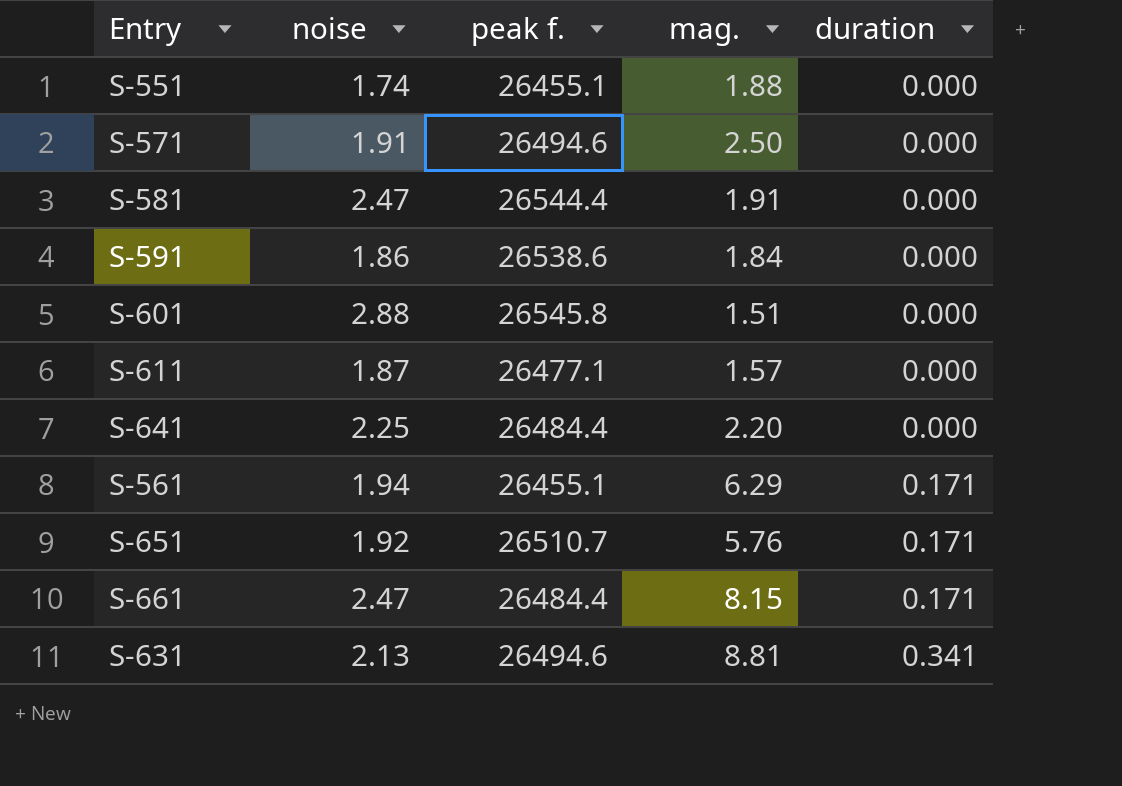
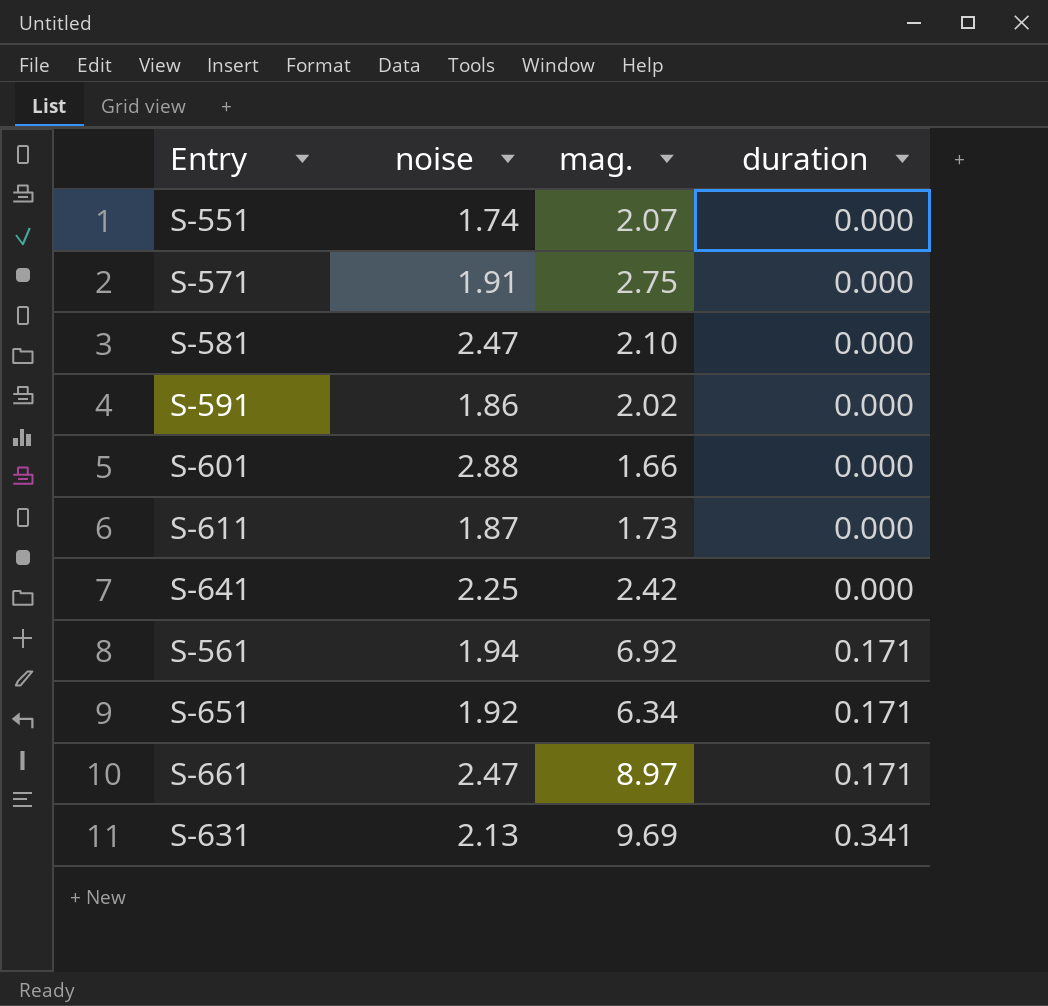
column peak f. | position: 3 -> none
S-551 | mag.: 1.88 -> 2.07
S-571 | mag.: 2.50 -> 2.75
S-581 | mag.: 1.91 -> 2.10
S-591 | mag.: 1.84 -> 2.02
S-601 | mag.: 1.51 -> 1.66
S-611 | mag.: 1.57 -> 1.73
S-641 | mag.: 2.20 -> 2.42
S-561 | mag.: 6.29 -> 6.92
S-651 | mag.: 5.76 -> 6.34
S-661 | mag.: 8.15 -> 8.97
S-631 | mag.: 8.81 -> 9.69

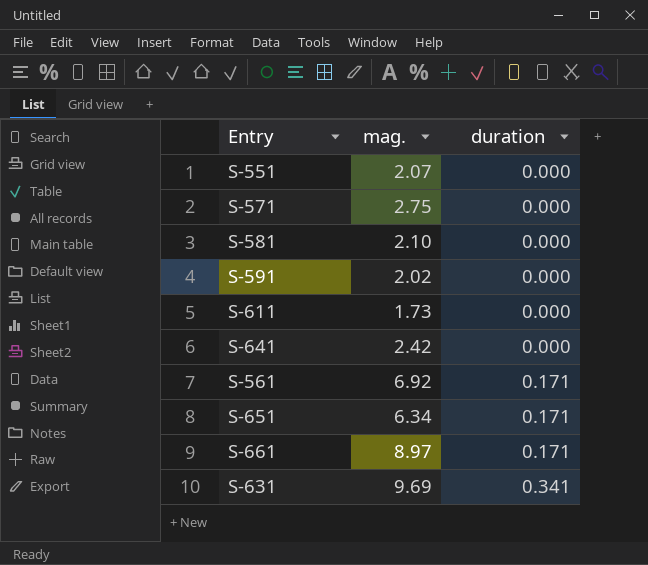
column noise | position: 2 -> none
row S-601: 2.88 | 1.66 | 0.000 -> none

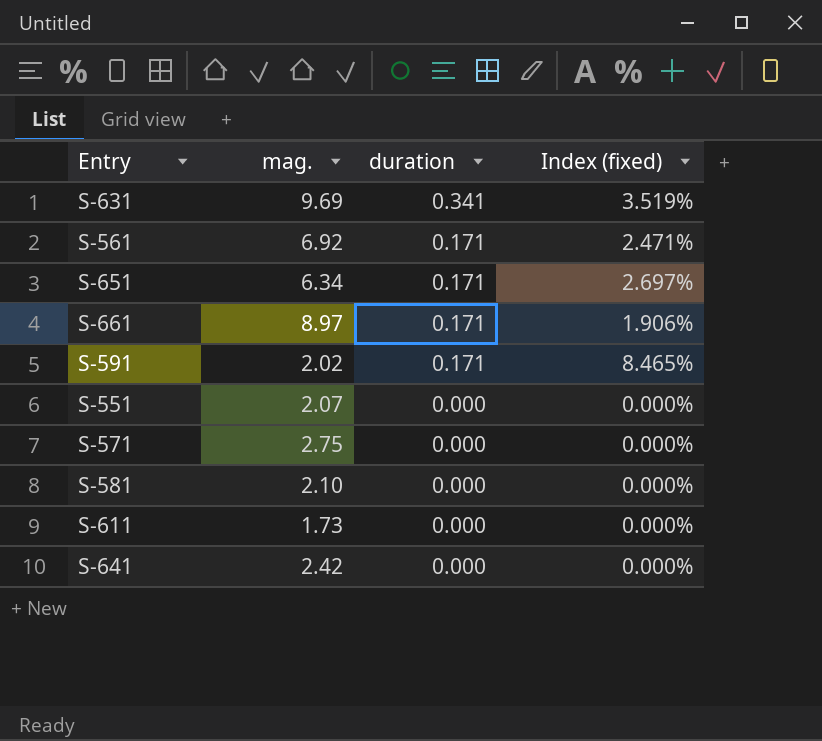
row order: duration ascending -> duration descending
column Index (fixed) | formula: none -> [duration] / [mag.]
S-591 | duration: 0.000 -> 0.171

